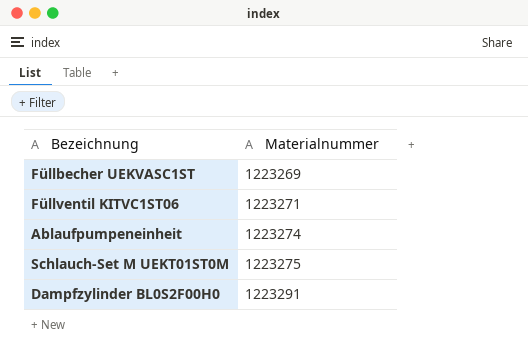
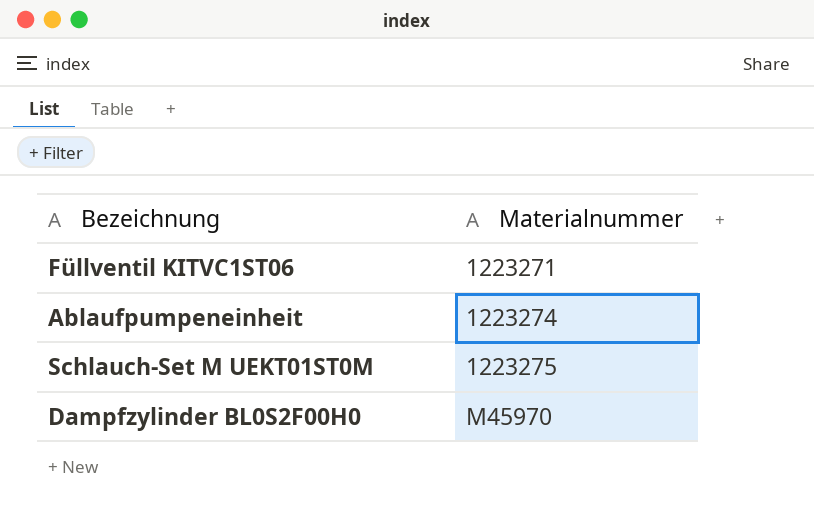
row Füllbecher UEKVASC1ST: 1223269 -> none
Dampfzylinder BL0S2F00H0 | Materialnummer: 1223291 -> M45970

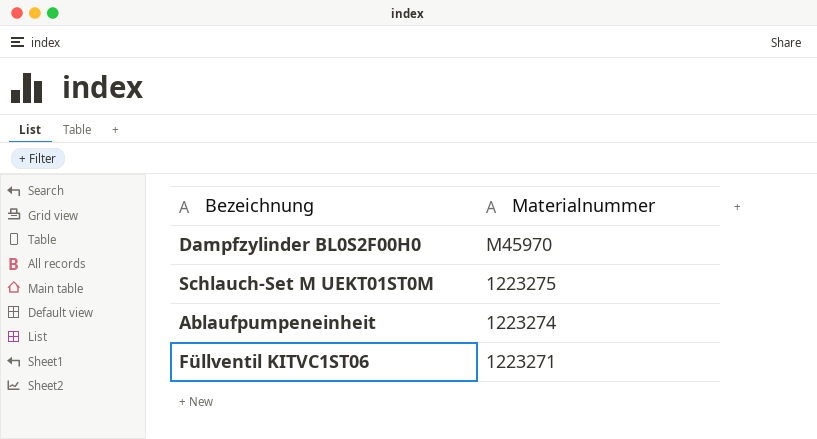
row order: Materialnummer ascending -> Materialnummer descending

